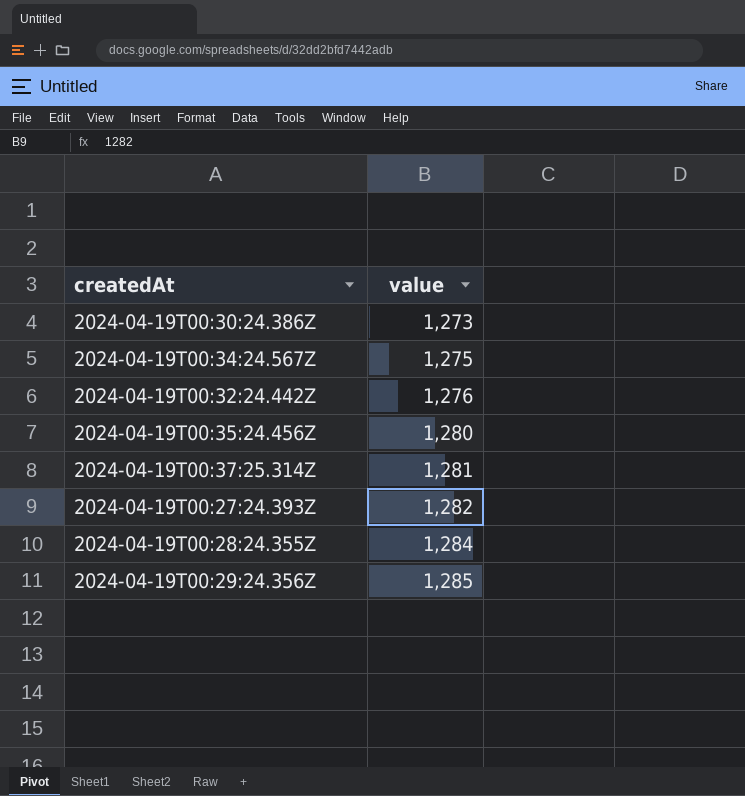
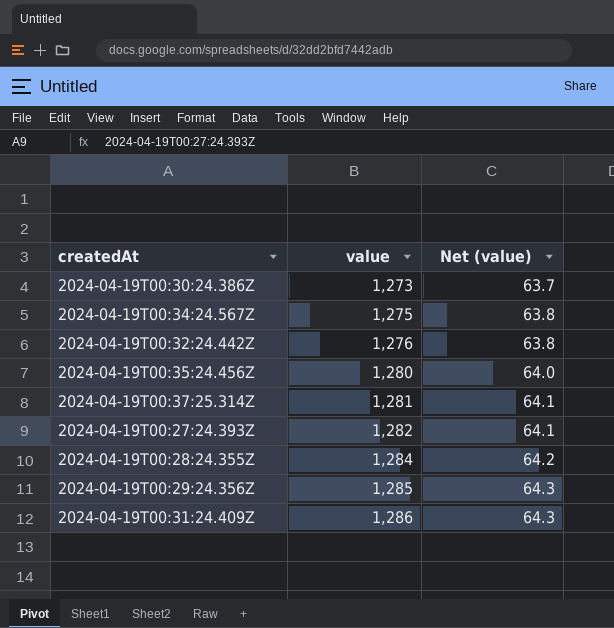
column Net (value) | formula: none -> [value] * 0.05
row 2024-04-19T00:31:24.409Z: none -> 1,286 | 64.3

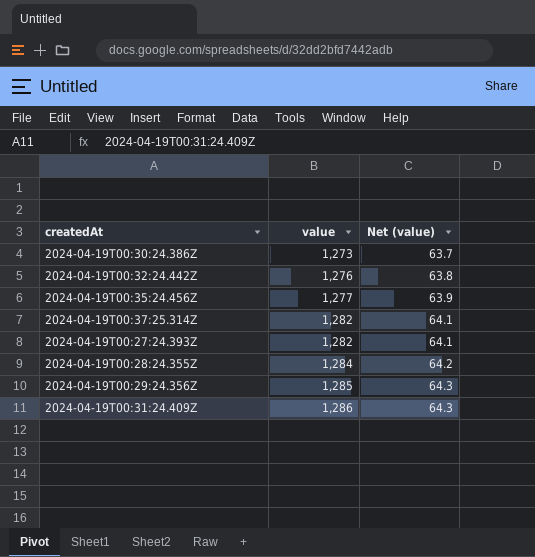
row 2024-04-19T00:34:24.567Z: 1,275 | 63.8 -> none
2024-04-19T00:35:24.456Z | value: 1,280 -> 1,277
2024-04-19T00:35:24.456Z | Net (value): 64.0 -> 63.9
2024-04-19T00:37:25.314Z | value: 1,281 -> 1,282

